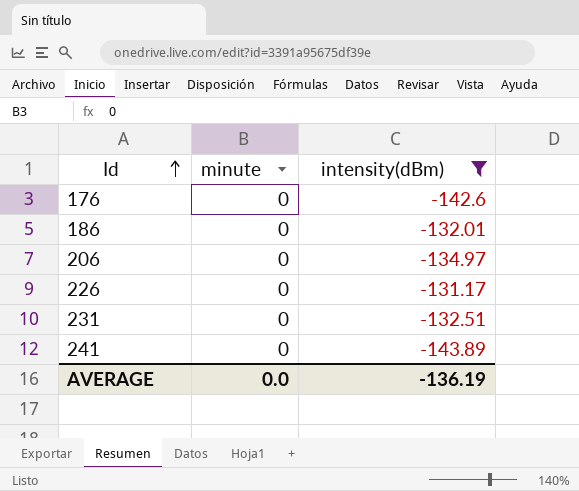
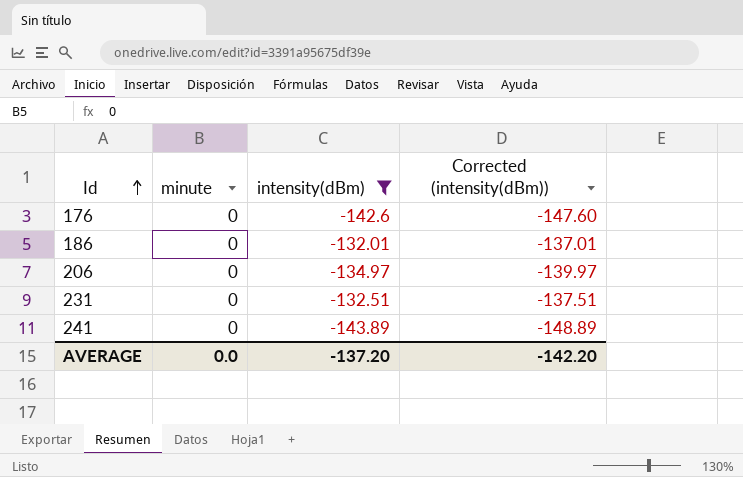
column Corrected (intensity(dBm)) | formula: none -> [intensity(dBm)] - 5
row 226: 0 | -131.17 -> none
AVERAGE | intensity(dBm): -136.19 -> -137.20

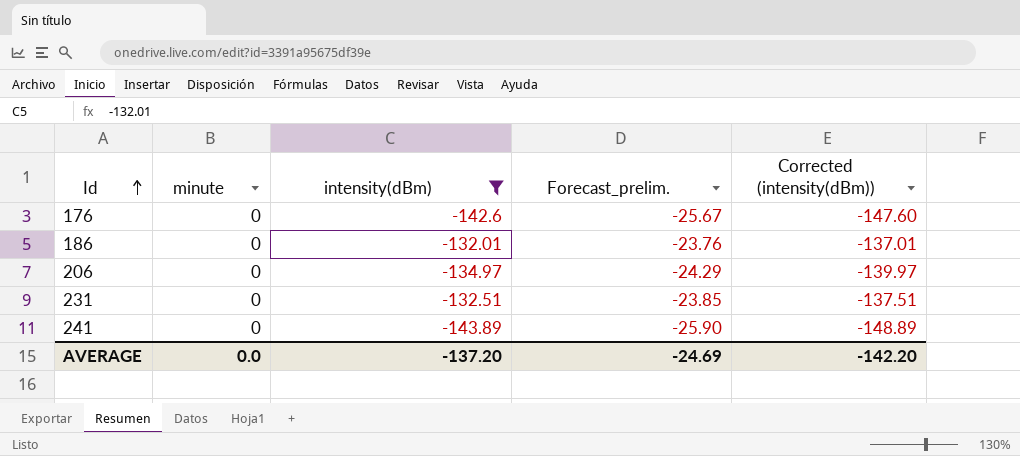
column Forecast_prelim. | formula: none -> [intensity(dBm)] * 0.18

